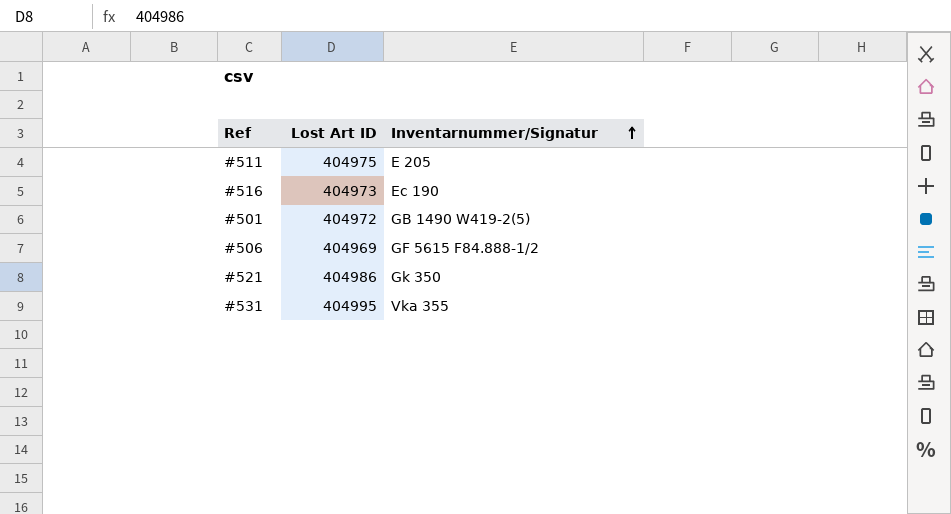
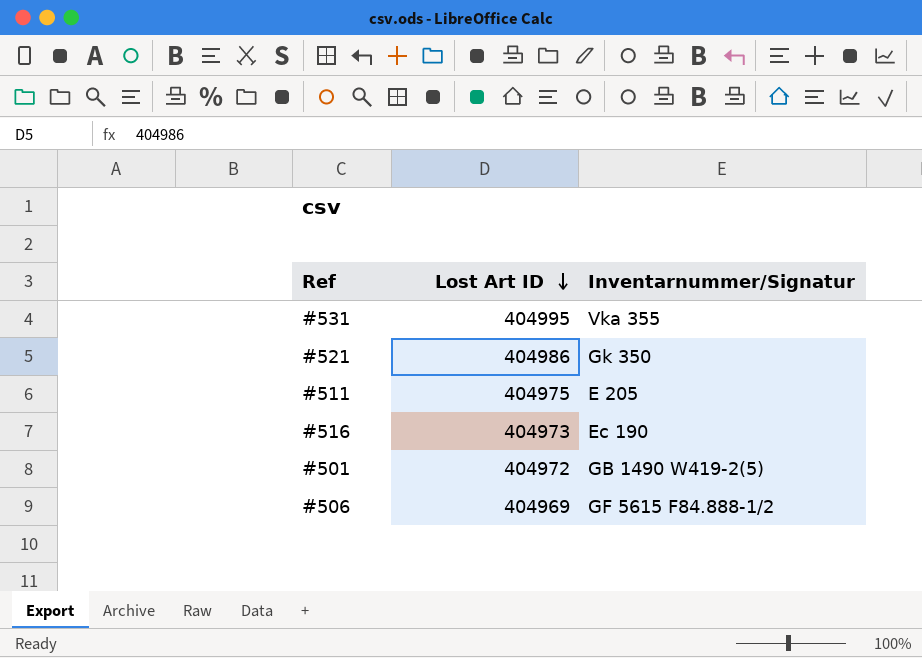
row order: Inventarnummer/Signatur ascending -> Lost Art ID descending

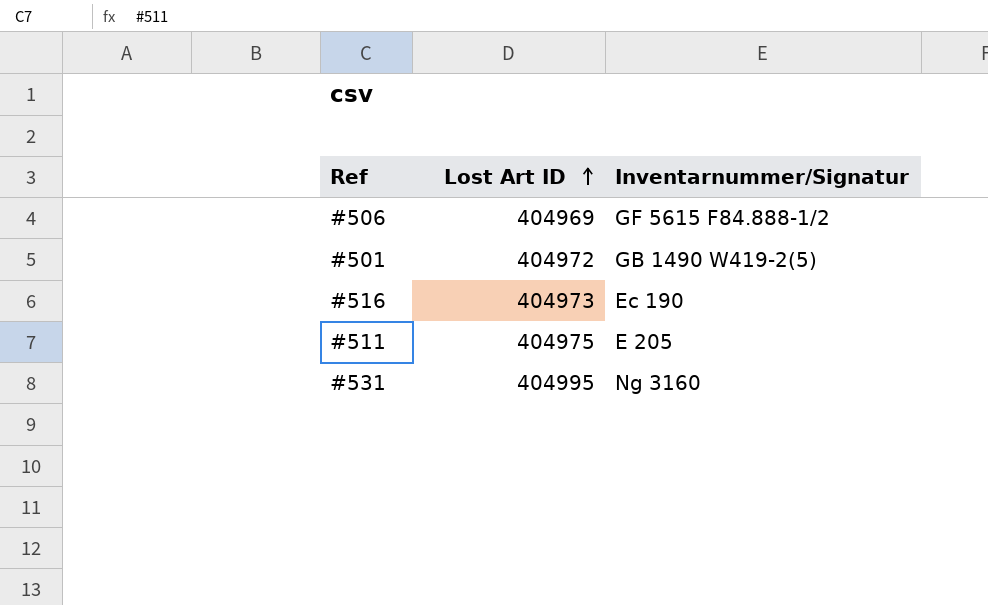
row order: Lost Art ID descending -> Lost Art ID ascending
row #521: 404986 | Gk 350 -> none
#531 | Inventarnummer/Signatur: Vka 355 -> Ng 3160

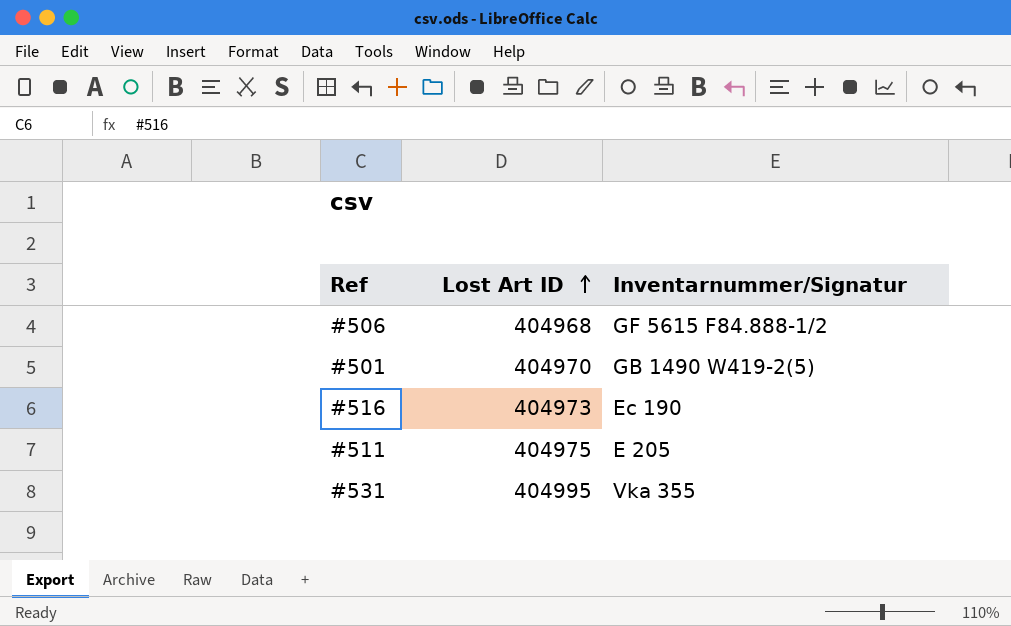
#506 | Lost Art ID: 404969 -> 404968
#501 | Lost Art ID: 404972 -> 404970
#531 | Inventarnummer/Signatur: Ng 3160 -> Vka 355

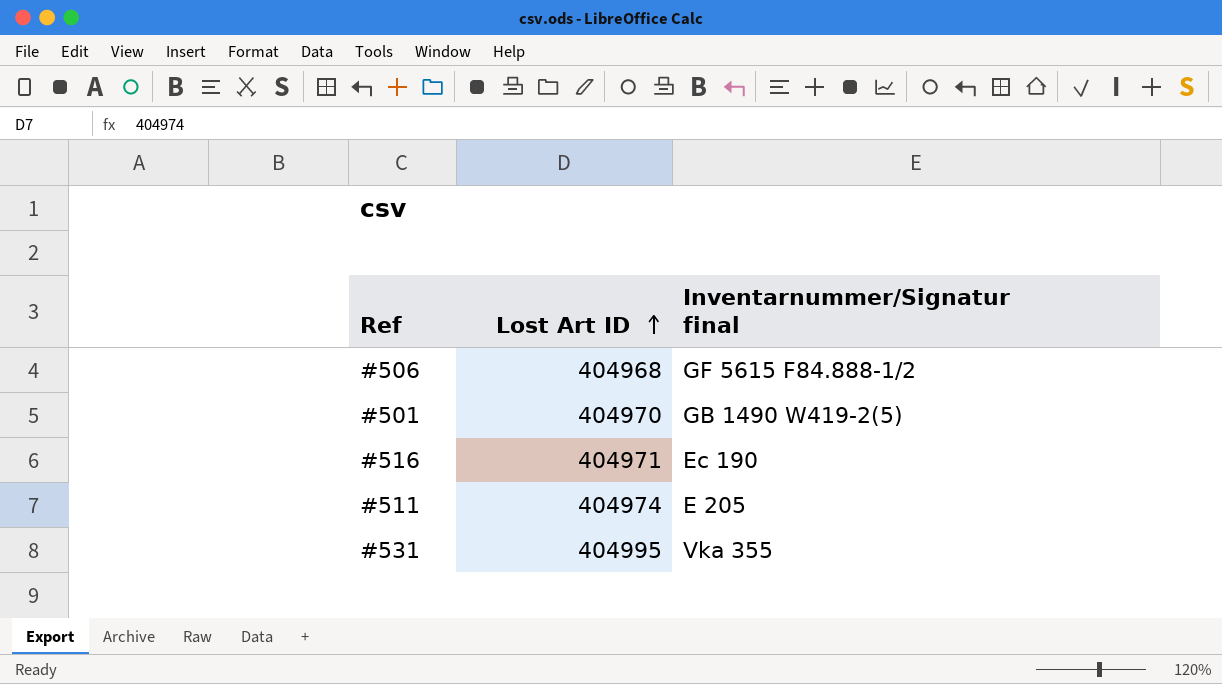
column name: Inventarnummer/Signatur -> Inventarnummer/Signatur final
#516 | Lost Art ID: 404973 -> 404971
#511 | Lost Art ID: 404975 -> 404974

